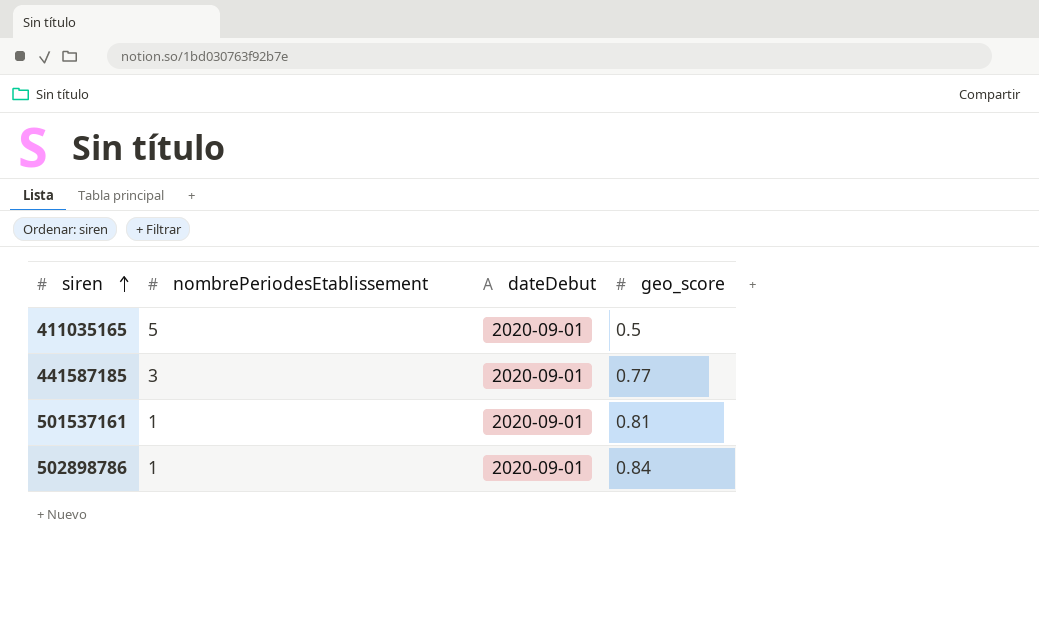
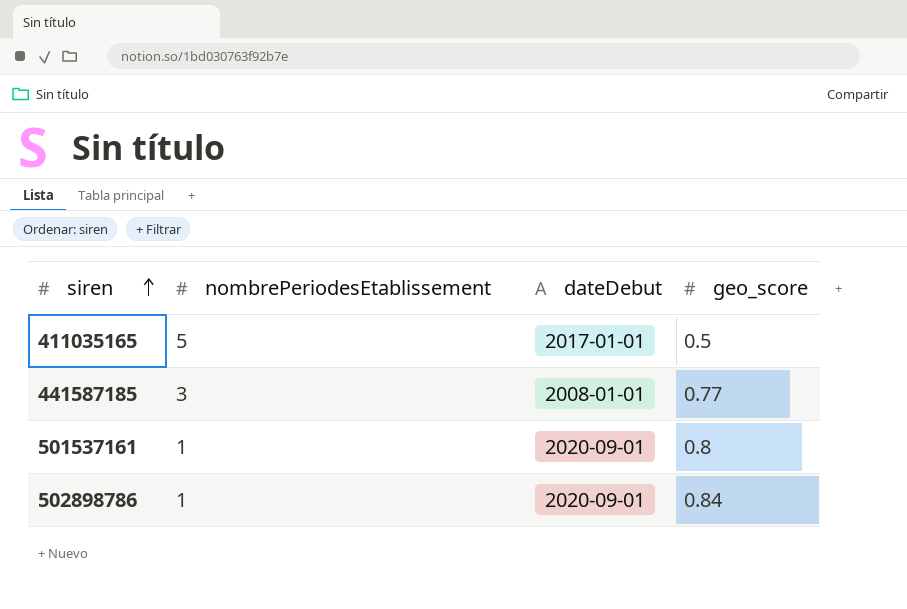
411035165 | dateDebut: 2020-09-01 -> 2017-01-01
441587185 | dateDebut: 2020-09-01 -> 2008-01-01
501537161 | geo_score: 0.81 -> 0.8

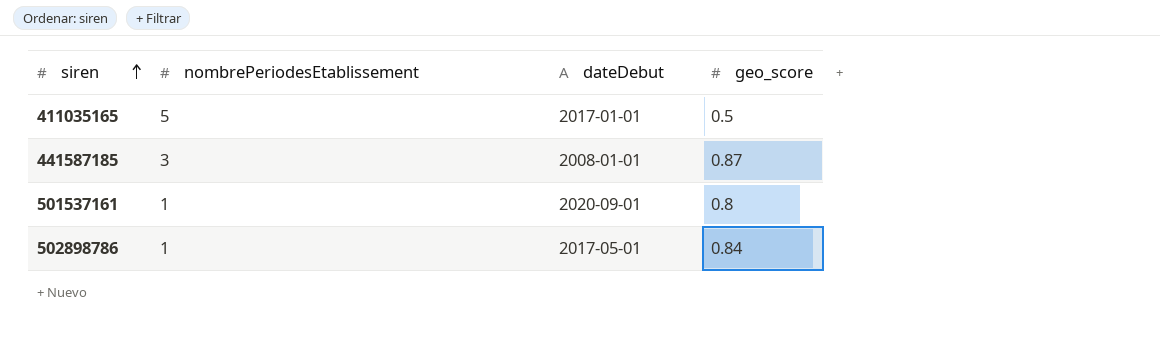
441587185 | geo_score: 0.77 -> 0.87
502898786 | dateDebut: 2020-09-01 -> 2017-05-01

